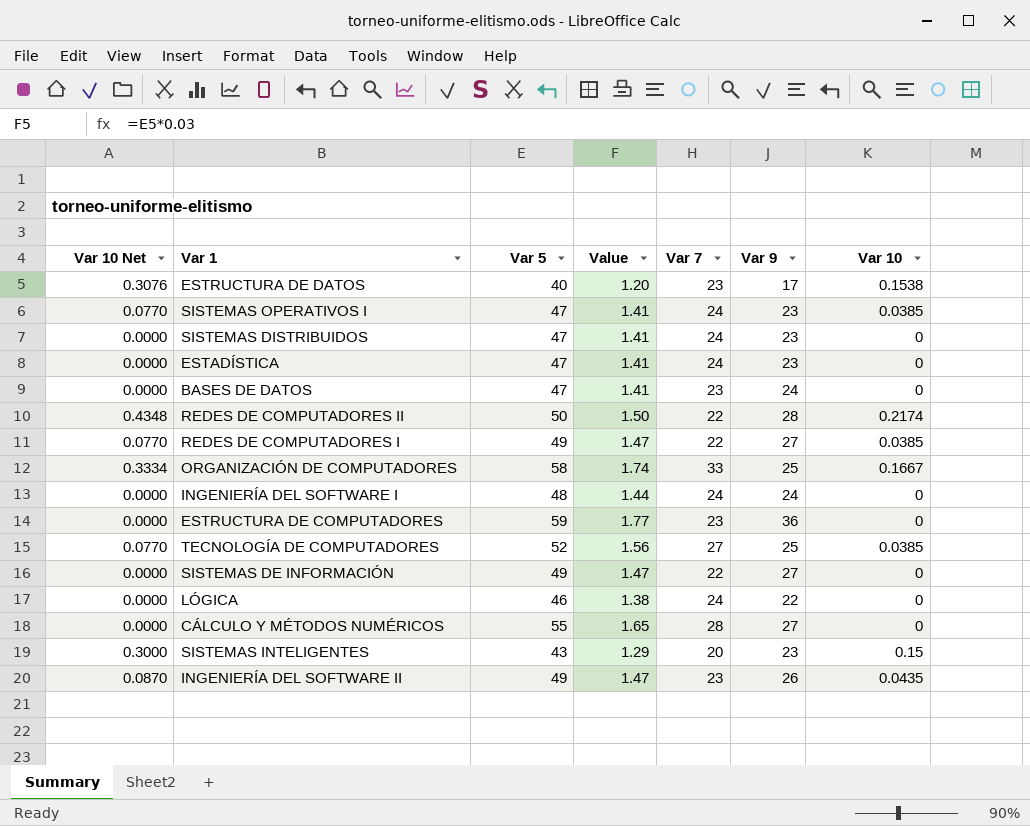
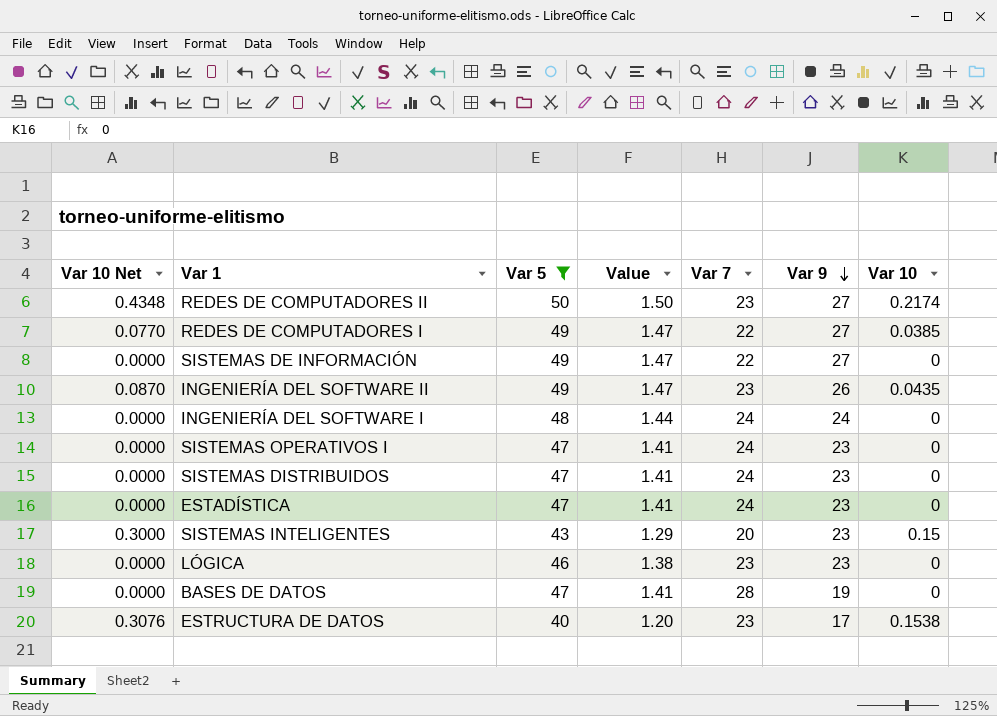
filter: none -> Var 5 <= 50
row order: none -> Var 9 descending
REDES DE COMPUTADORES II | Var 7: 22 -> 23
REDES DE COMPUTADORES II | Var 9: 28 -> 27
SISTEMAS OPERATIVOS I | Var 10 Net: 0.0770 -> 0.0000
SISTEMAS OPERATIVOS I | Var 10: 0.0385 -> 0
LÓGICA | Var 7: 24 -> 23
LÓGICA | Var 9: 22 -> 23
BASES DE DATOS | Var 7: 23 -> 28
BASES DE DATOS | Var 9: 24 -> 19

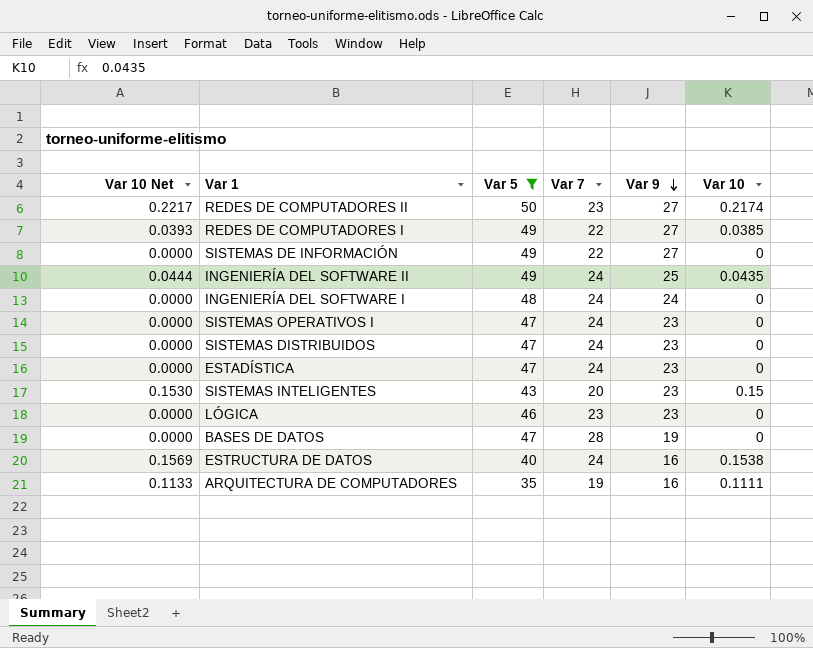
column Value | formula: [Var 5] * 0.03 -> none
column Var 10 Net | formula: [Var 10] * 2 -> [Var 10] * 1.02
INGENIERÍA DEL SOFTWARE II | Var 7: 23 -> 24
INGENIERÍA DEL SOFTWARE II | Var 9: 26 -> 25
ESTRUCTURA DE DATOS | Var 7: 23 -> 24
ESTRUCTURA DE DATOS | Var 9: 17 -> 16
row ARQUITECTURA DE COMPUTADORES: none -> 0.1133 | 35 | 19 | 16 | 0.1111

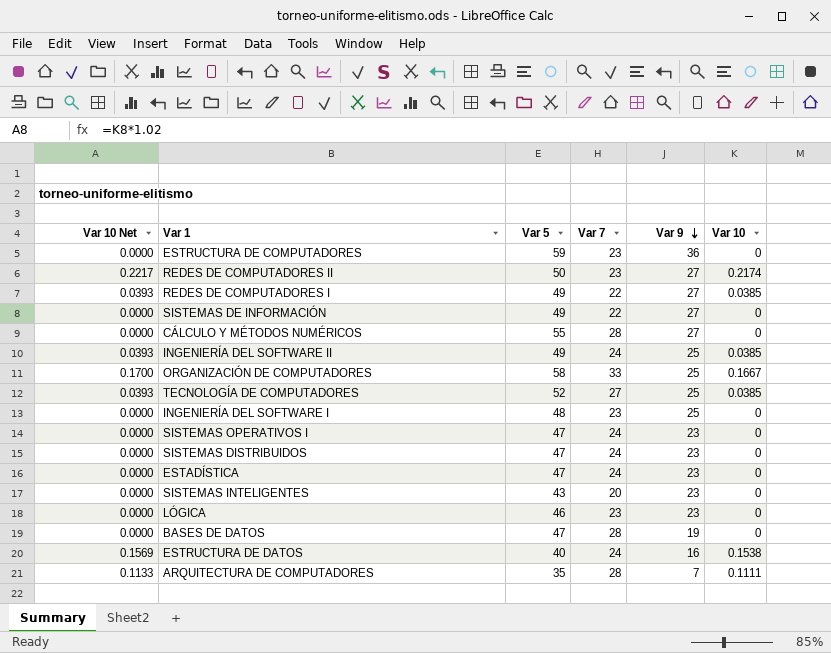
filter: Var 5 <= 50 -> none
INGENIERÍA DEL SOFTWARE II | Var 10 Net: 0.0444 -> 0.0393
INGENIERÍA DEL SOFTWARE II | Var 10: 0.0435 -> 0.0385
INGENIERÍA DEL SOFTWARE I | Var 7: 24 -> 23
INGENIERÍA DEL SOFTWARE I | Var 9: 24 -> 25
SISTEMAS INTELIGENTES | Var 10 Net: 0.1530 -> 0.0000
SISTEMAS INTELIGENTES | Var 10: 0.15 -> 0
ARQUITECTURA DE COMPUTADORES | Var 7: 19 -> 28
ARQUITECTURA DE COMPUTADORES | Var 9: 16 -> 7

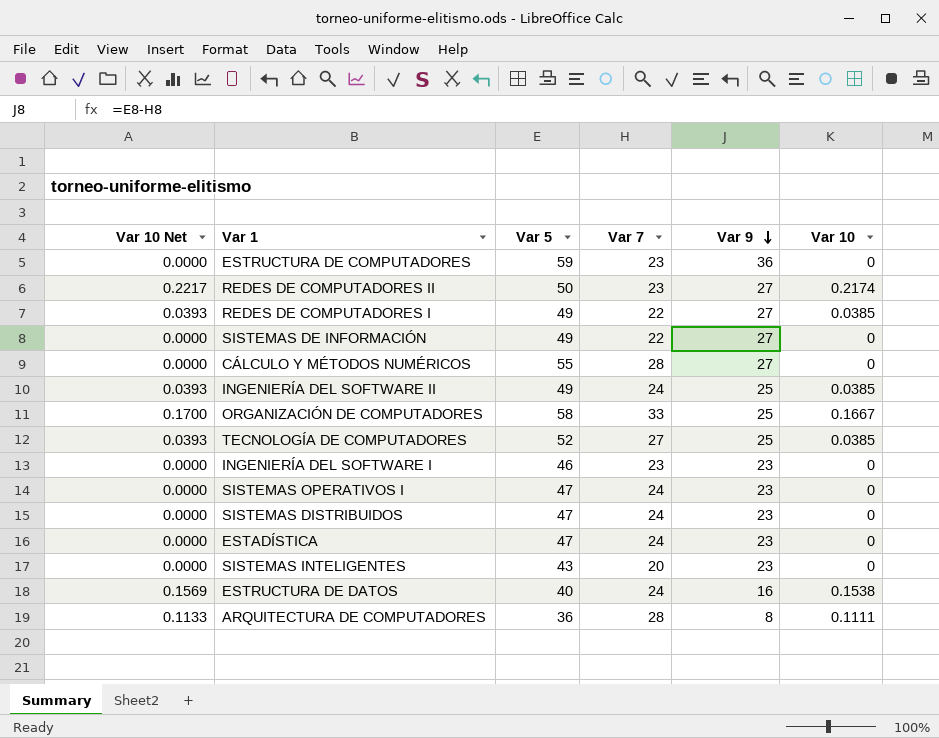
row LÓGICA: 0.0000 | 46 | 23 | 23 | 0 -> none
row BASES DE DATOS: 0.0000 | 47 | 28 | 19 | 0 -> none
INGENIERÍA DEL SOFTWARE I | Var 5: 48 -> 46
INGENIERÍA DEL SOFTWARE I | Var 9: 25 -> 23
ARQUITECTURA DE COMPUTADORES | Var 5: 35 -> 36
ARQUITECTURA DE COMPUTADORES | Var 9: 7 -> 8

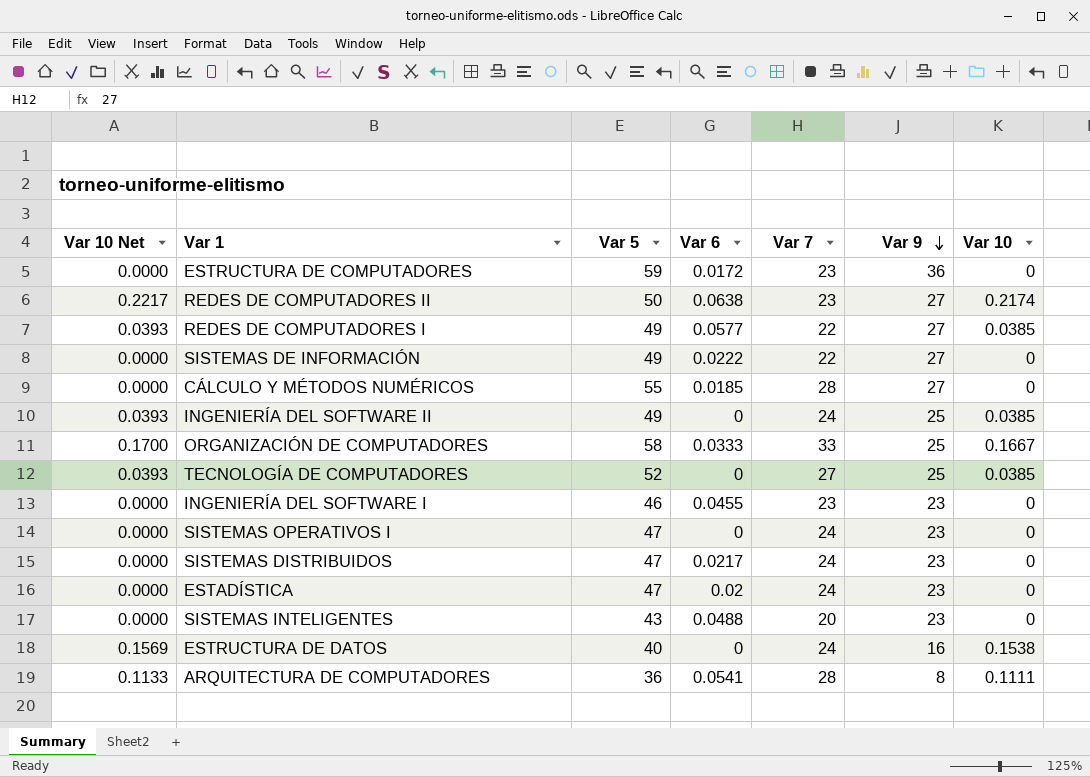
column Var 6 | position: none -> 4

